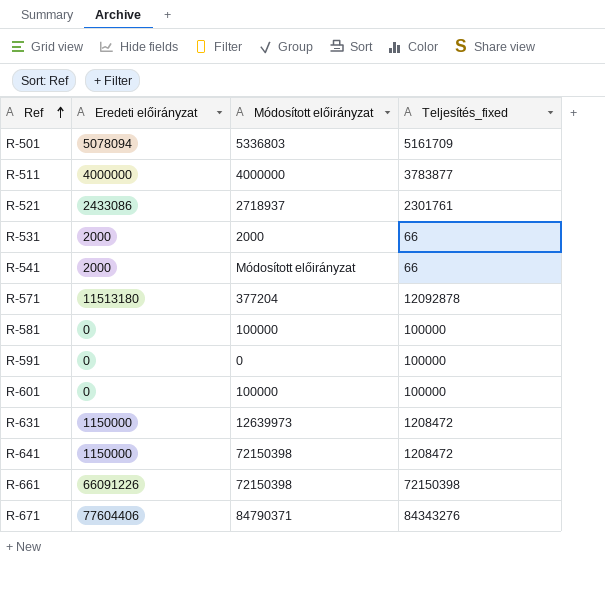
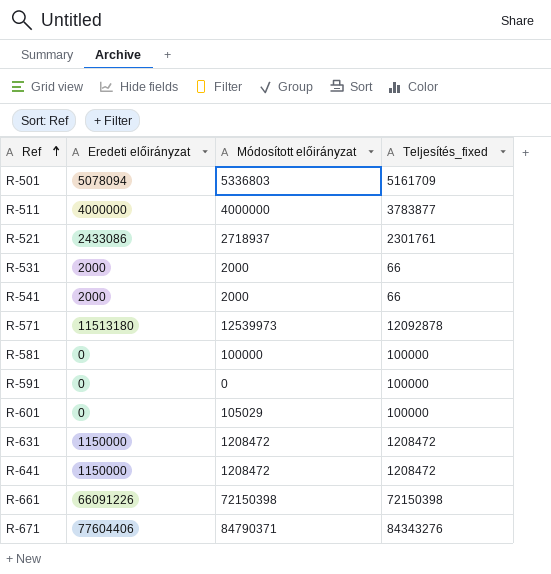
R-541 | Módosított előirányzat: Módosított előirányzat -> 2000
R-571 | Módosított előirányzat: 377204 -> 12539973
R-601 | Módosított előirányzat: 100000 -> 105029
R-631 | Módosított előirányzat: 12639973 -> 1208472
R-641 | Módosított előirányzat: 72150398 -> 1208472

